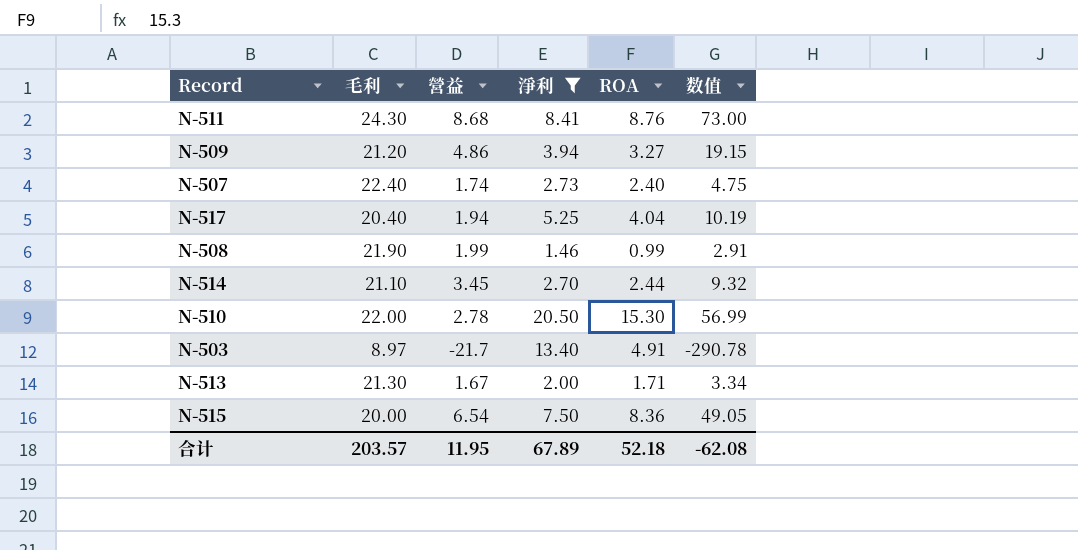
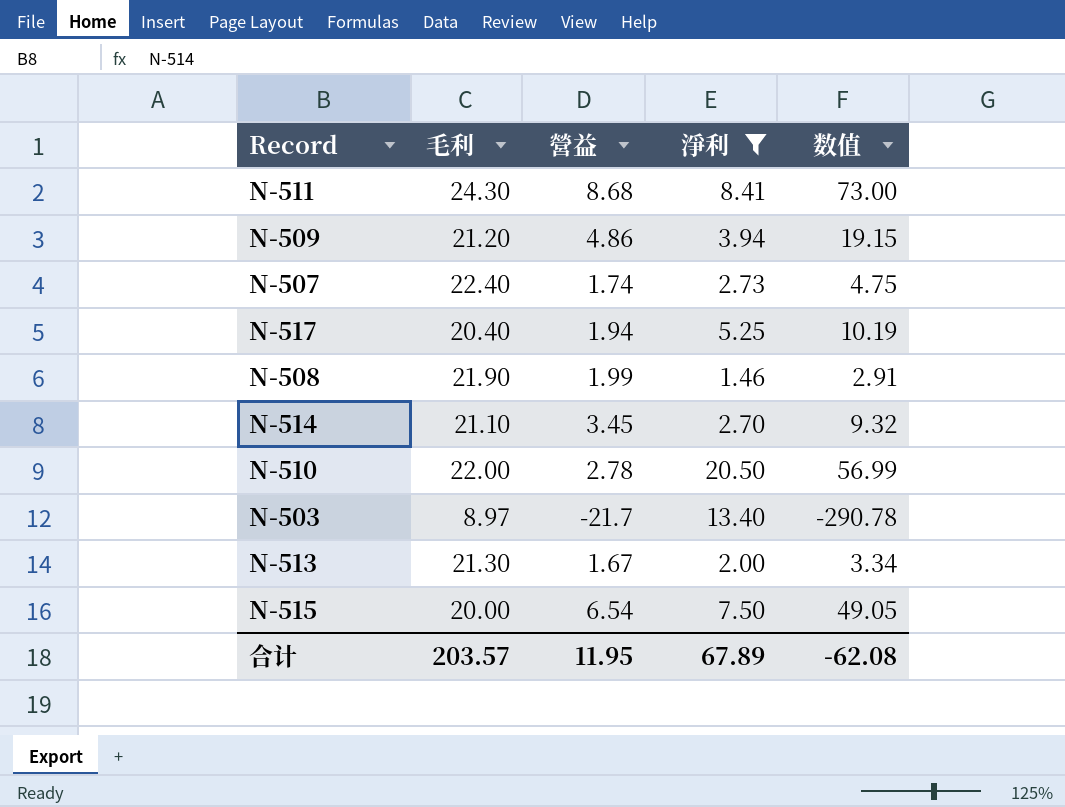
column ROA | position: 5 -> none

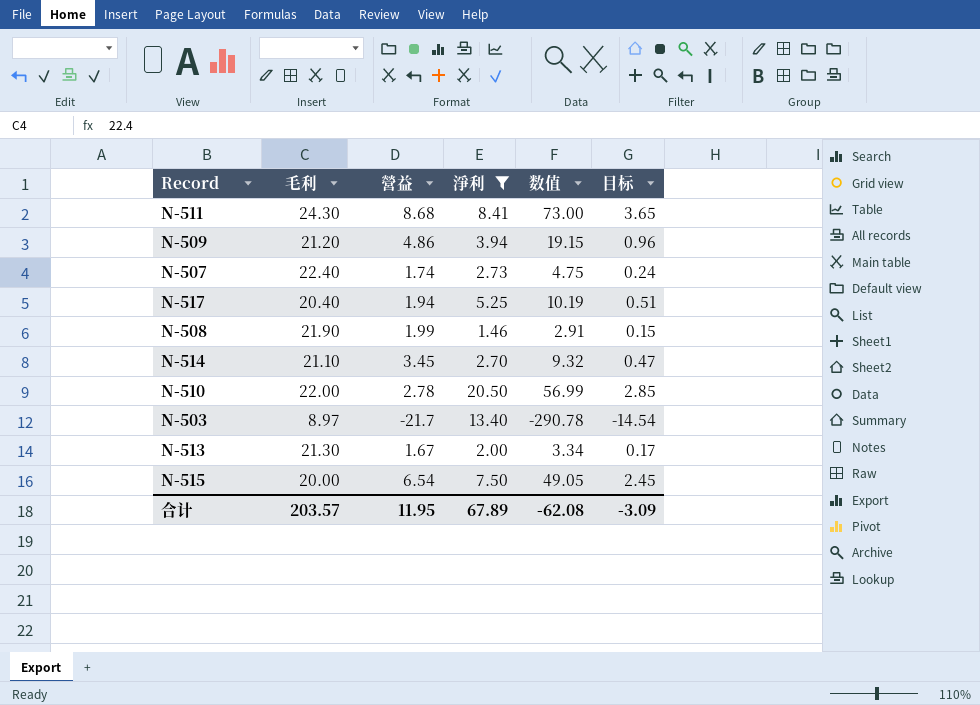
column 目标 | formula: none -> [数值] * 0.05

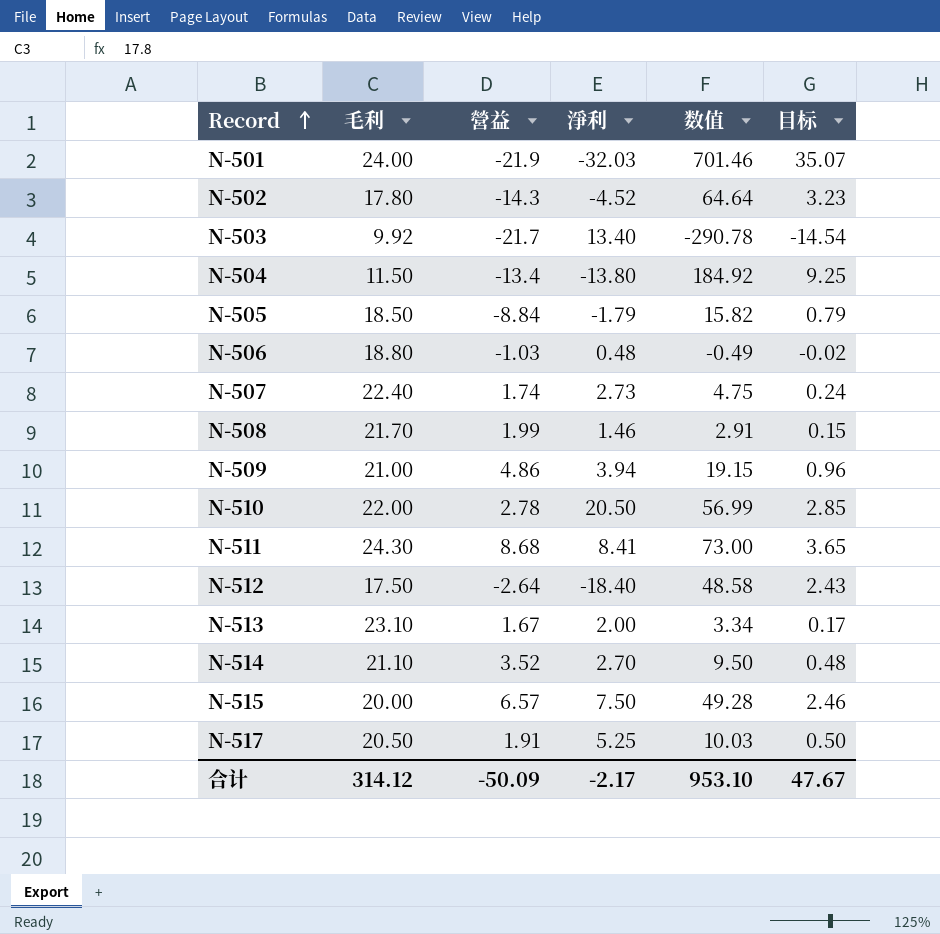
filter: 淨利 >= 1.46 -> none
row order: none -> Record ascending
N-503 | 毛利: 8.97 -> 9.92
N-508 | 毛利: 21.90 -> 21.70
N-509 | 毛利: 21.20 -> 21.00
N-513 | 毛利: 21.30 -> 23.10
N-514 | 營益: 3.45 -> 3.52
N-514 | 数值: 9.32 -> 9.50
N-514 | 目标: 0.47 -> 0.48
N-515 | 營益: 6.54 -> 6.57
N-515 | 数值: 49.05 -> 49.28
N-515 | 目标: 2.45 -> 2.46
N-517 | 毛利: 20.40 -> 20.50
N-517 | 營益: 1.94 -> 1.91
N-517 | 数值: 10.19 -> 10.03
N-517 | 目标: 0.51 -> 0.50
合计 | 毛利: 203.57 -> 314.12
合计 | 營益: 11.95 -> -50.09
合计 | 淨利: 67.89 -> -2.17
合计 | 数值: -62.08 -> 953.10
合计 | 目标: -3.09 -> 47.67

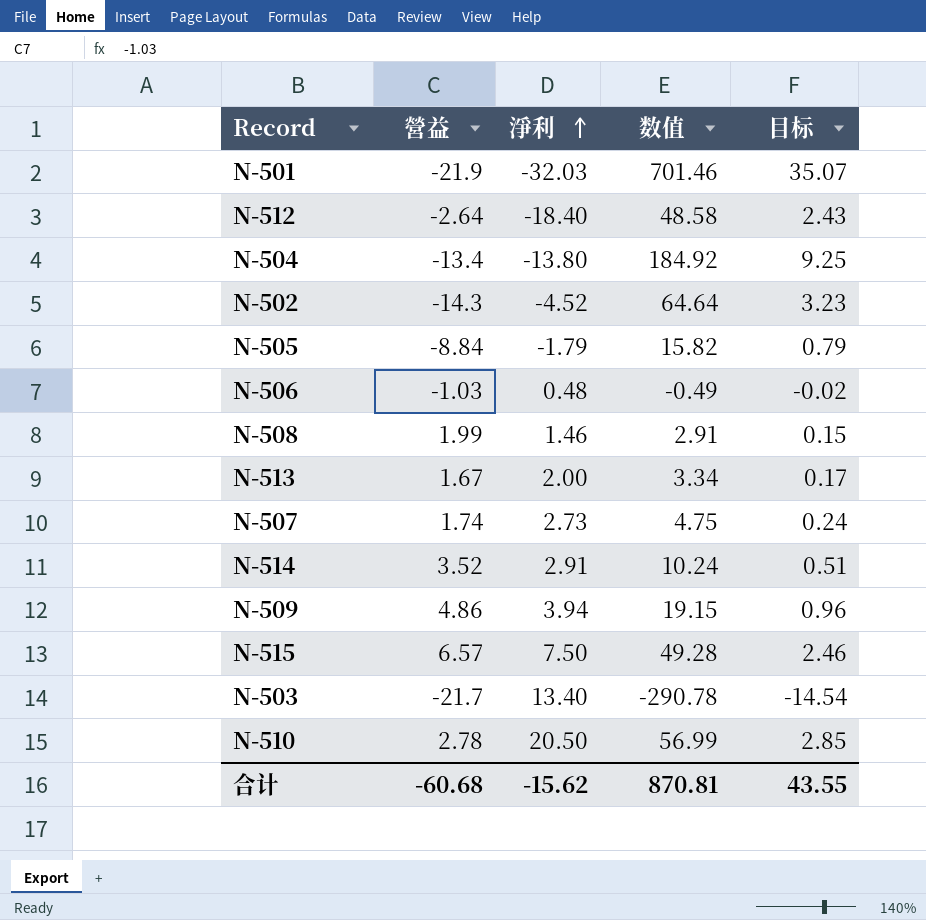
row order: Record ascending -> 淨利 ascending
column 毛利 | position: 2 -> none
row N-511: 24.30 | 8.68 | 8.41 | 73.00 | 3.65 -> none
row N-517: 20.50 | 1.91 | 5.25 | 10.03 | 0.50 -> none
N-514 | 淨利: 2.70 -> 2.91
N-514 | 数值: 9.50 -> 10.24
N-514 | 目标: 0.48 -> 0.51
合计 | 營益: -50.09 -> -60.68
合计 | 淨利: -2.17 -> -15.62
合计 | 数值: 953.10 -> 870.81
合计 | 目标: 47.67 -> 43.55

